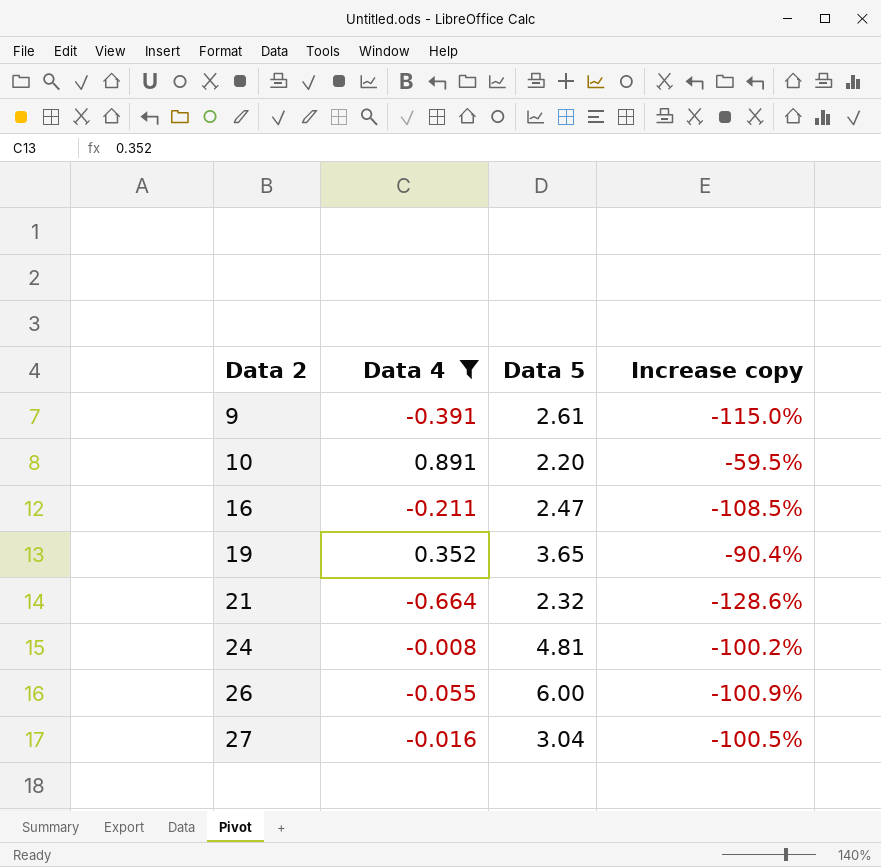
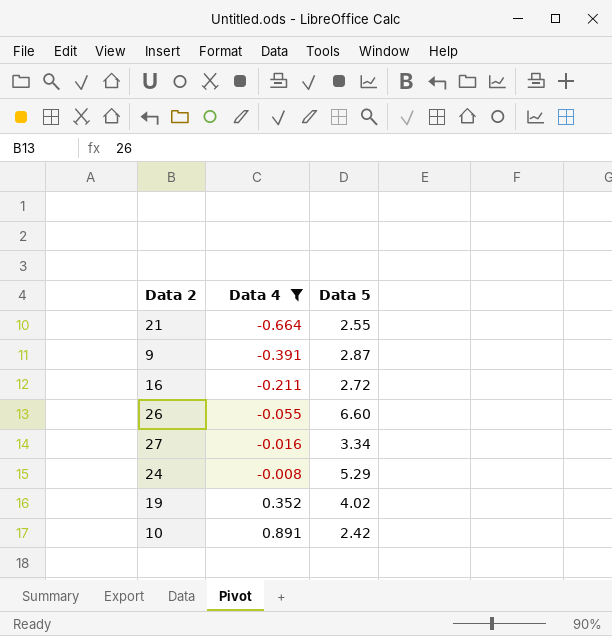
row order: Data 2 ascending -> Data 4 ascending
column Increase copy | formula: ([Data 4] - [Data 5]) / [Data 5] -> none
21 | Data 5: 2.32 -> 2.55
9 | Data 5: 2.61 -> 2.87
16 | Data 5: 2.47 -> 2.72
26 | Data 5: 6.00 -> 6.60
27 | Data 5: 3.04 -> 3.34
24 | Data 5: 4.81 -> 5.29
19 | Data 5: 3.65 -> 4.02
10 | Data 5: 2.20 -> 2.42

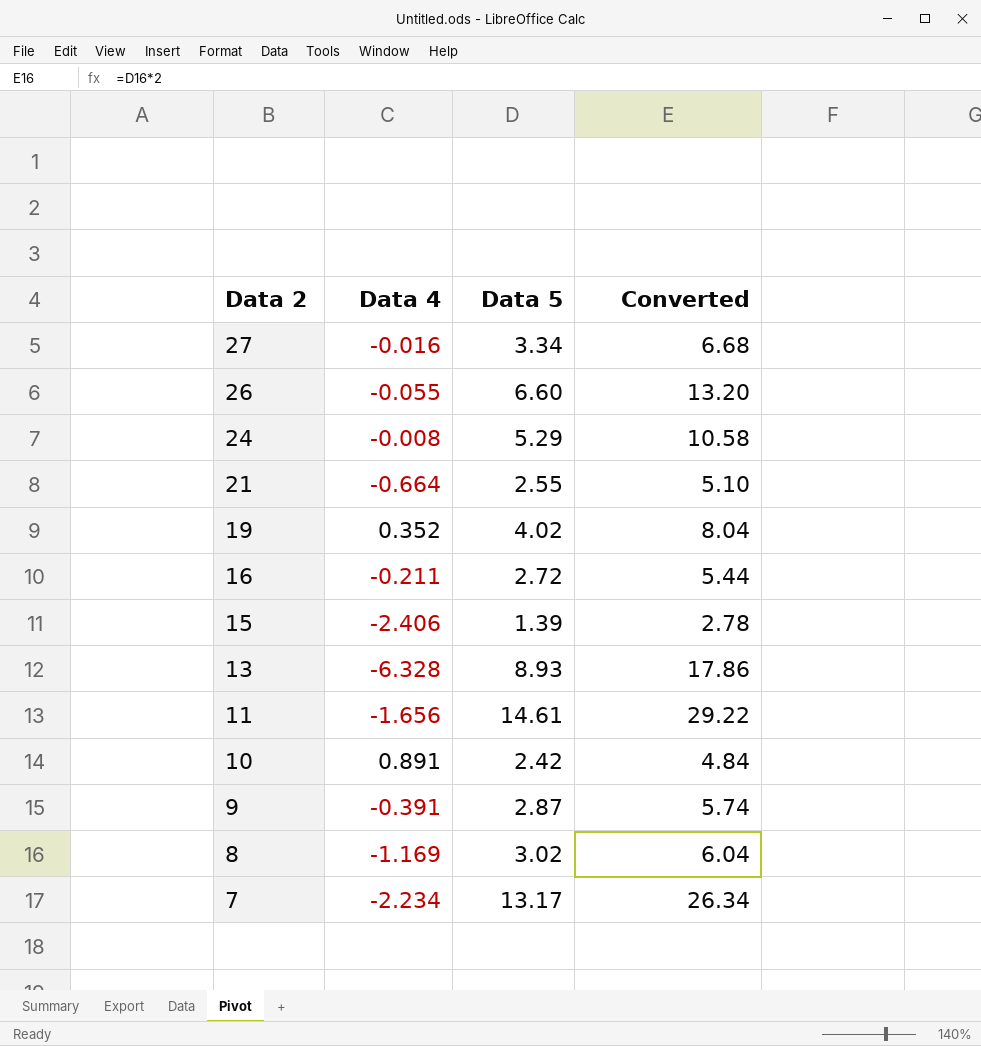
filter: Data 4 >= -0.664 -> none
row order: Data 4 ascending -> Data 2 descending
column Converted | formula: none -> [Data 5] * 2

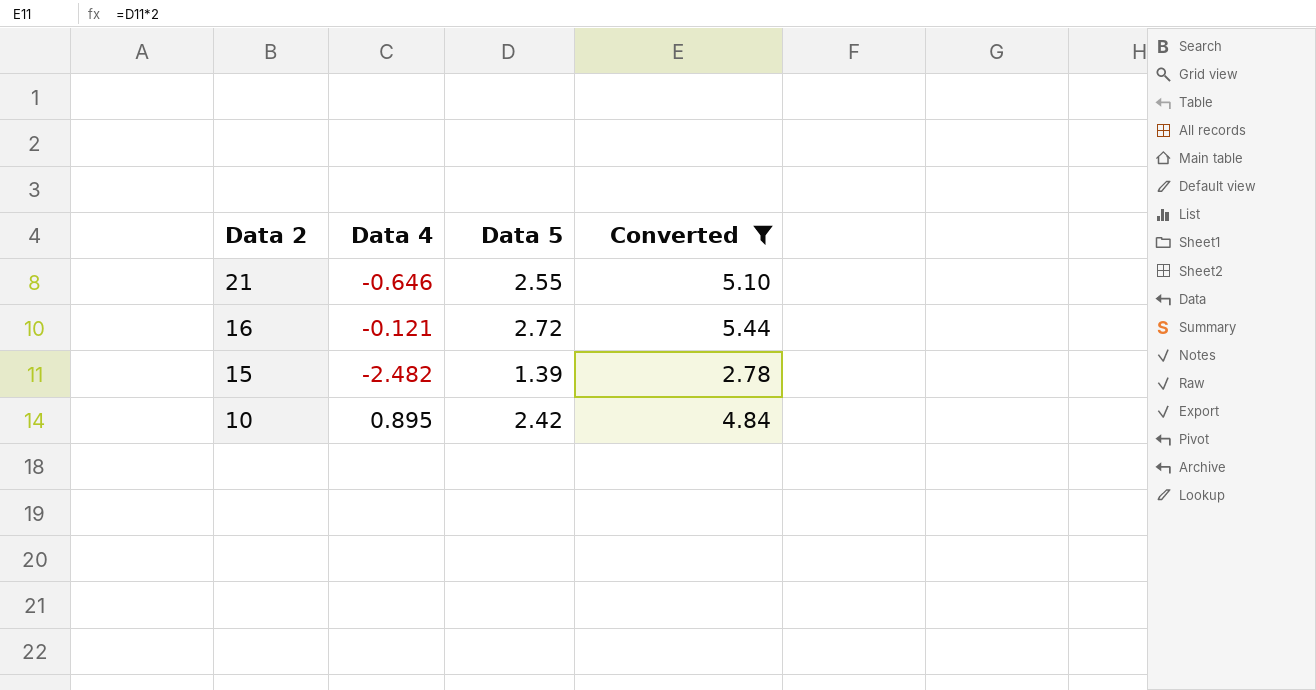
filter: none -> Converted <= 5.44
21 | Data 4: -0.664 -> -0.646
16 | Data 4: -0.211 -> -0.121
15 | Data 4: -2.406 -> -2.482
10 | Data 4: 0.891 -> 0.895

